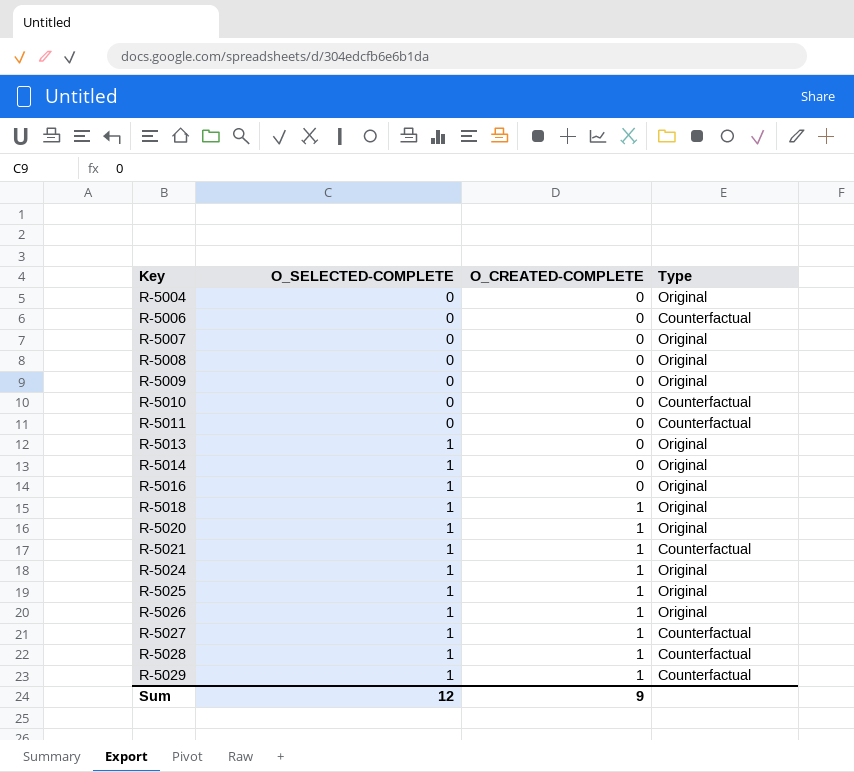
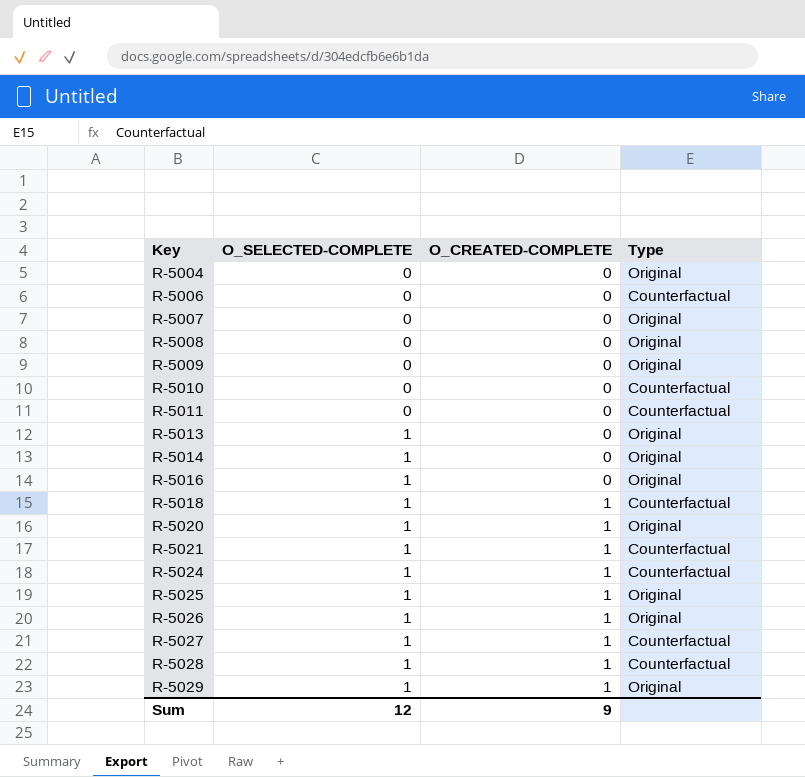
R-5018 | Type: Original -> Counterfactual
R-5024 | Type: Original -> Counterfactual
R-5029 | Type: Counterfactual -> Original

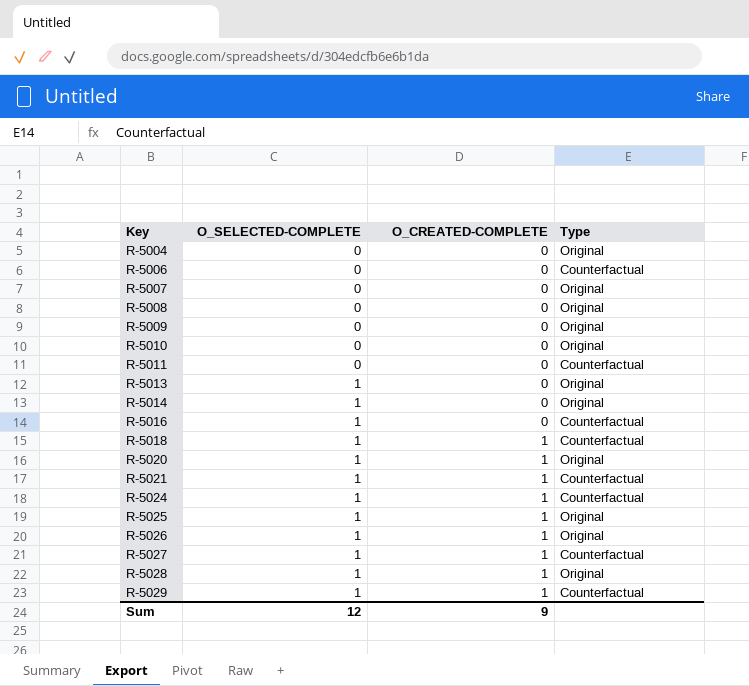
R-5010 | Type: Counterfactual -> Original
R-5016 | Type: Original -> Counterfactual
R-5028 | Type: Counterfactual -> Original
R-5029 | Type: Original -> Counterfactual

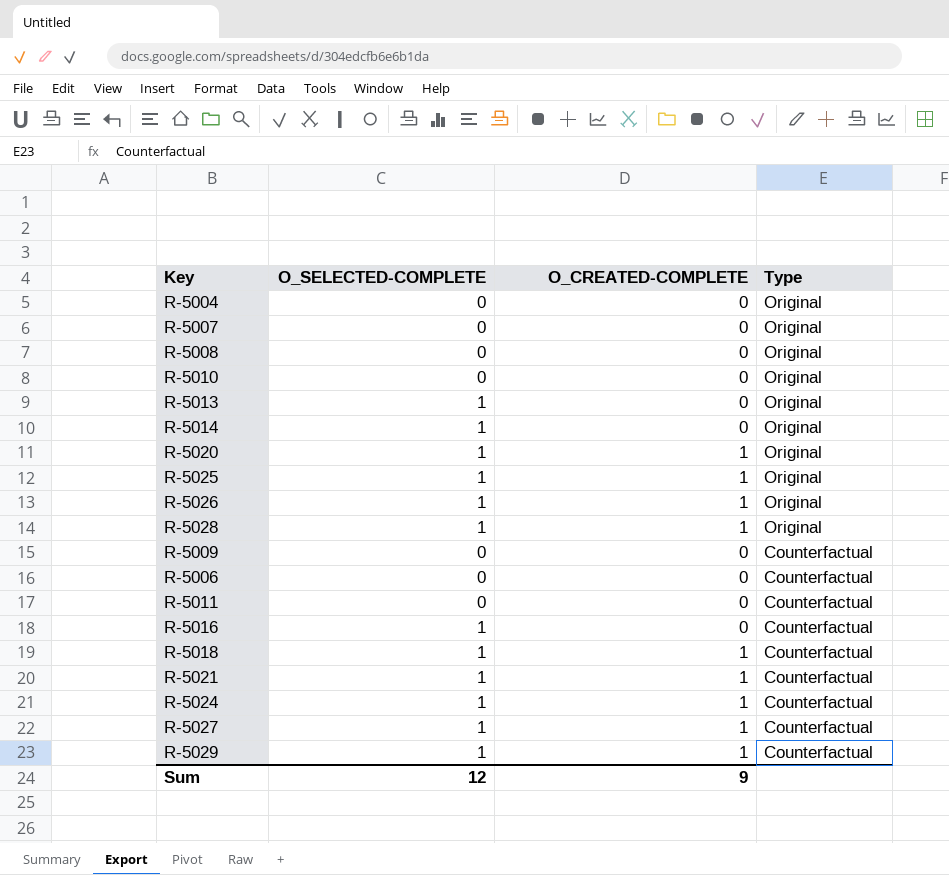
row order: Key ascending -> Type descending
R-5009 | Type: Original -> Counterfactual

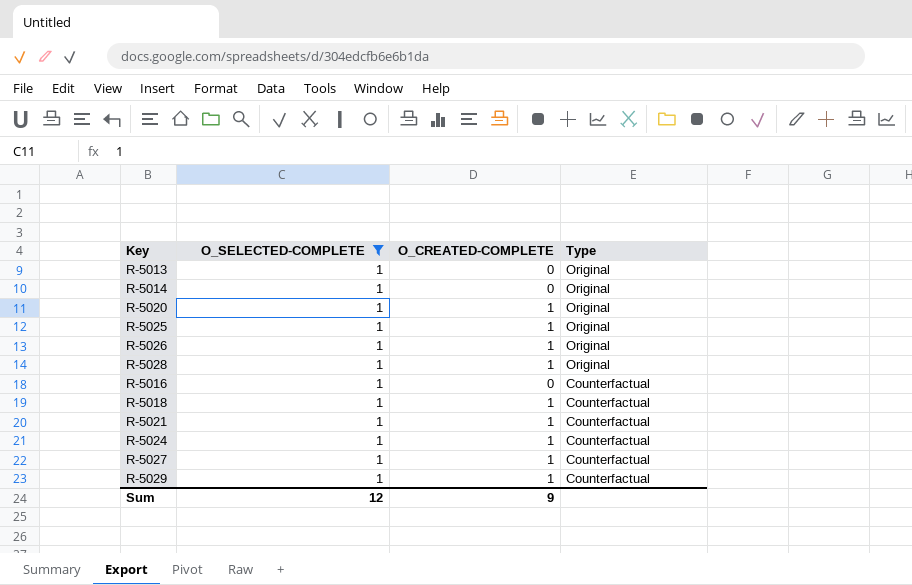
filter: none -> O_SELECTED-COMPLETE = 1

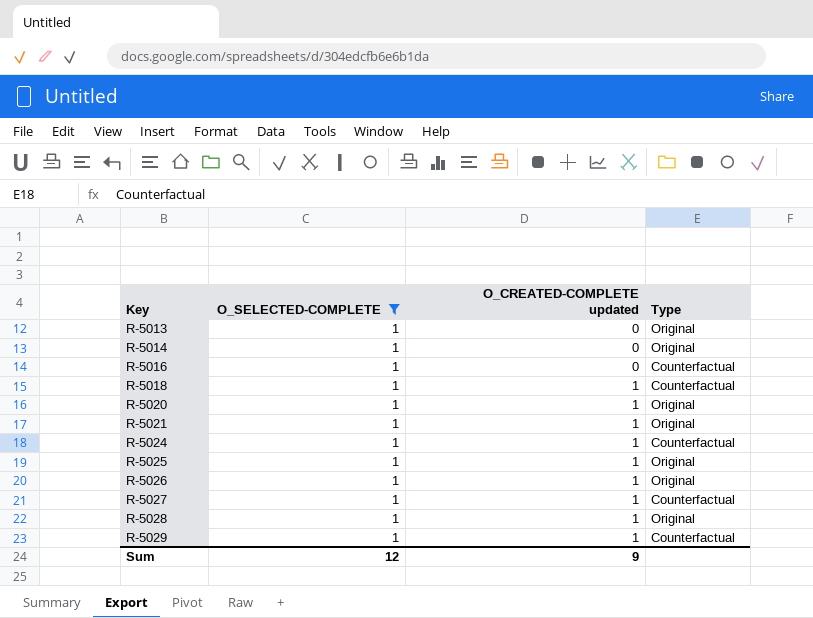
row order: Type descending -> Key ascending
column name: O_CREATED-COMPLETE -> O_CREATED-COMPLETE updated
R-5021 | Type: Counterfactual -> Original

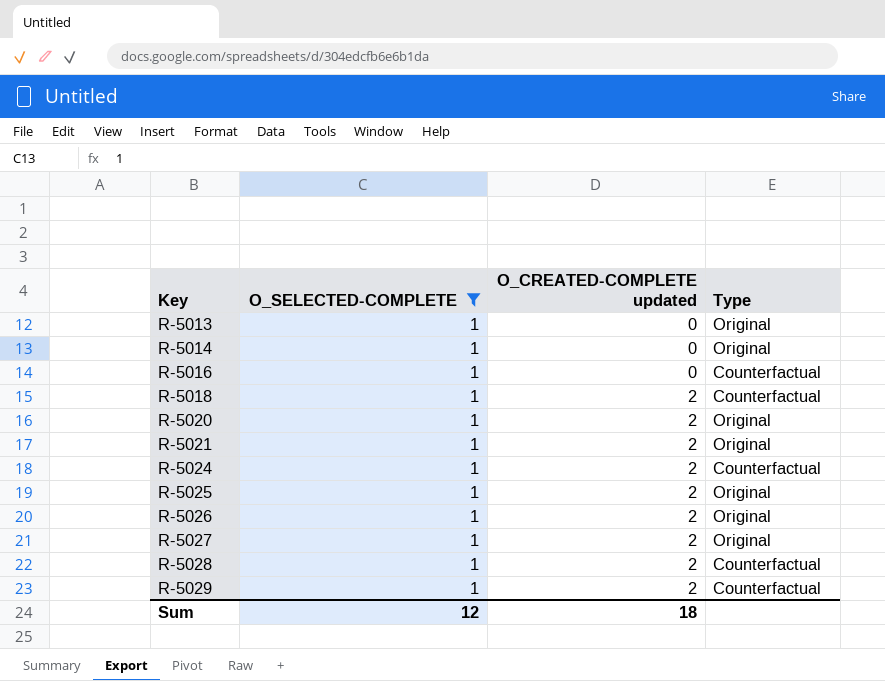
R-5018 | O_CREATED-COMPLETE updated: 1 -> 2
R-5020 | O_CREATED-COMPLETE updated: 1 -> 2
R-5021 | O_CREATED-COMPLETE updated: 1 -> 2
R-5024 | O_CREATED-COMPLETE updated: 1 -> 2
R-5025 | O_CREATED-COMPLETE updated: 1 -> 2
R-5026 | O_CREATED-COMPLETE updated: 1 -> 2
R-5027 | O_CREATED-COMPLETE updated: 1 -> 2
R-5027 | Type: Counterfactual -> Original
R-5028 | O_CREATED-COMPLETE updated: 1 -> 2
R-5028 | Type: Original -> Counterfactual
R-5029 | O_CREATED-COMPLETE updated: 1 -> 2
Sum | O_CREATED-COMPLETE updated: 9 -> 18

